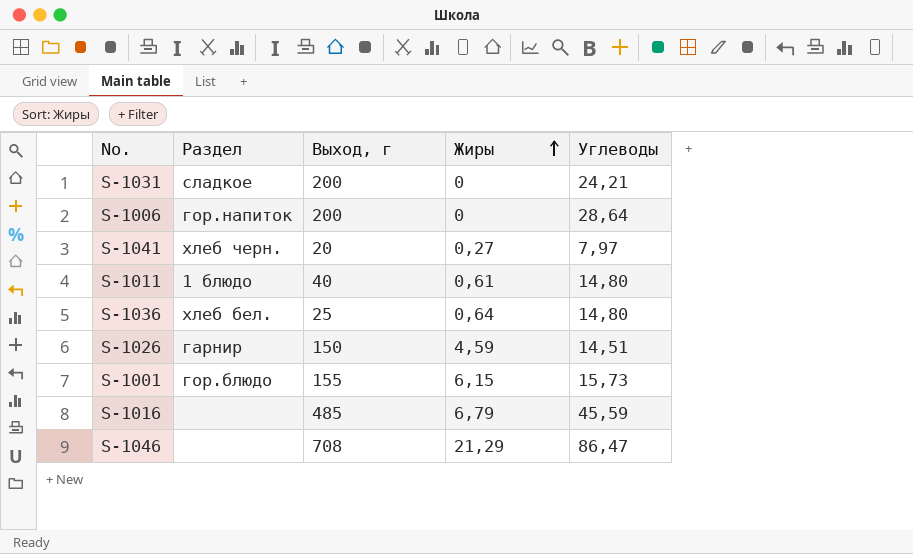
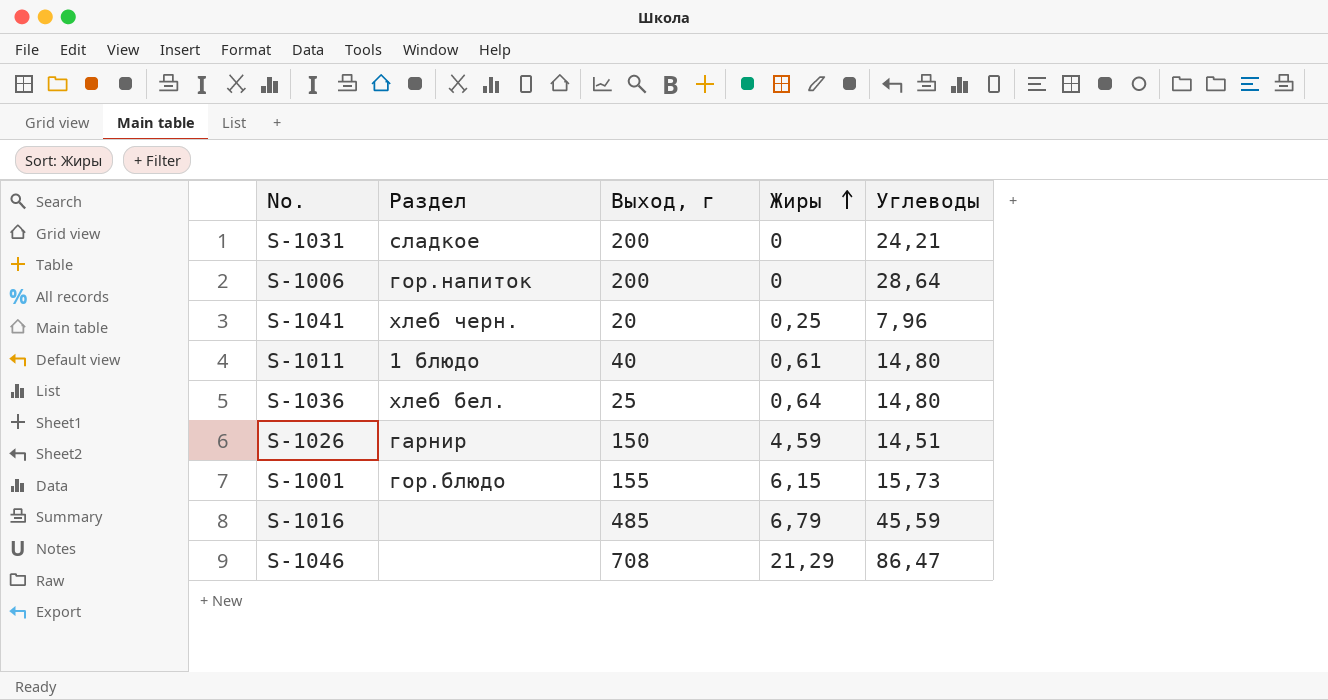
S-1041 | Жиры: 0,27 -> 0,25
S-1041 | Углеводы: 7,97 -> 7,96

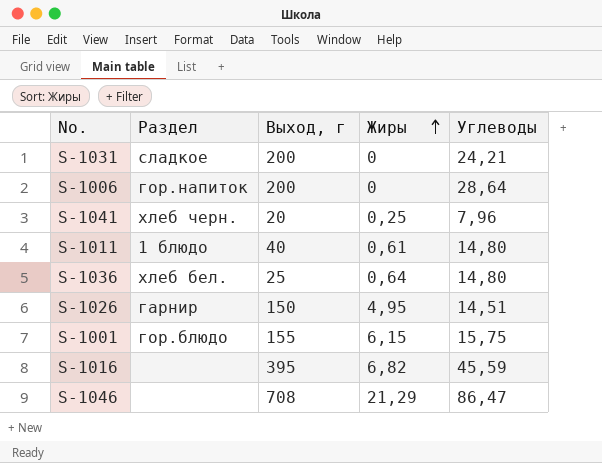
S-1026 | Жиры: 4,59 -> 4,95
S-1001 | Углеводы: 15,73 -> 15,75
S-1016 | Выход, г: 485 -> 395
S-1016 | Жиры: 6,79 -> 6,82

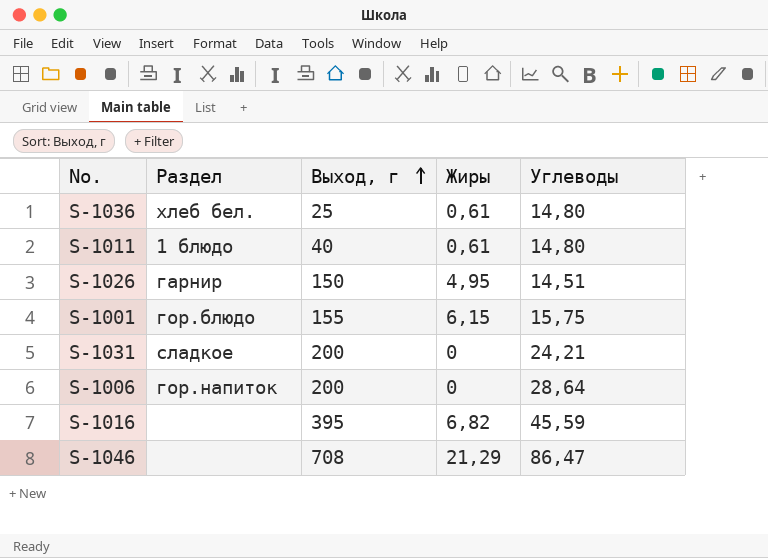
row order: Жиры ascending -> Выход, г ascending
row S-1041: хлеб черн. | 20 | 0,25 | 7,96 -> none
S-1036 | Жиры: 0,64 -> 0,61

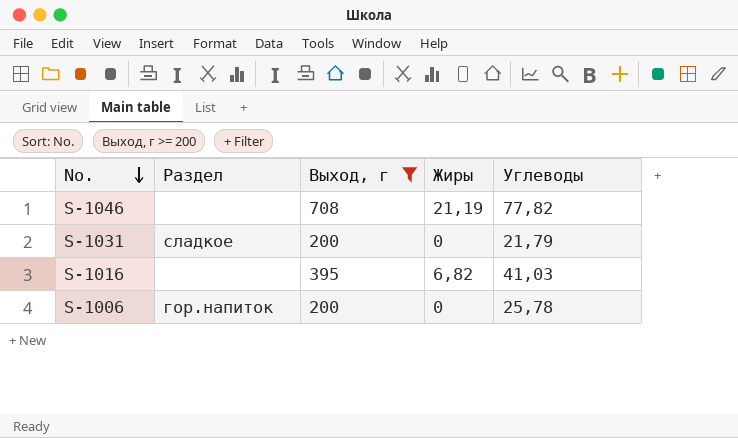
filter: none -> Выход, г >= 200
row order: Выход, г ascending -> No. descending
S-1046 | Жиры: 21,29 -> 21,19
S-1046 | Углеводы: 86,47 -> 77,82
S-1031 | Углеводы: 24,21 -> 21,79
S-1016 | Углеводы: 45,59 -> 41,03
S-1006 | Углеводы: 28,64 -> 25,78

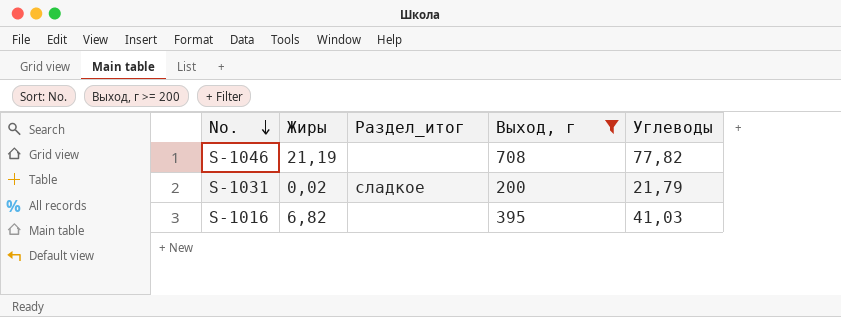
column Жиры | position: 4 -> 2
column name: Раздел -> Раздел_итог
row S-1006: гор.напиток | 200 | 0 | 25,78 -> none
S-1031 | Жиры: 0 -> 0,02

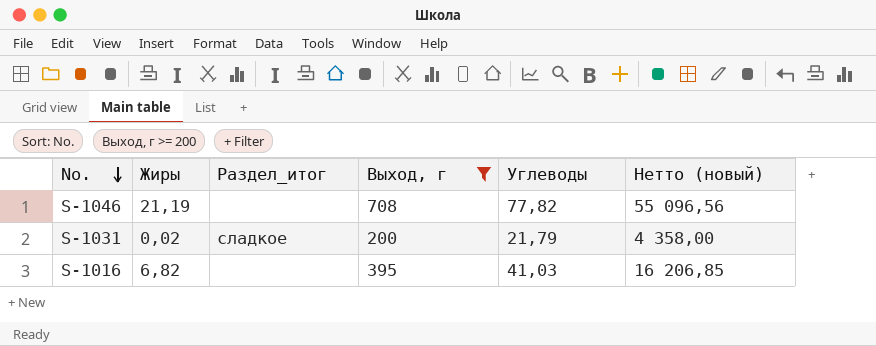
column Нетто (новый) | formula: none -> [Выход, г] * [Углеводы]

